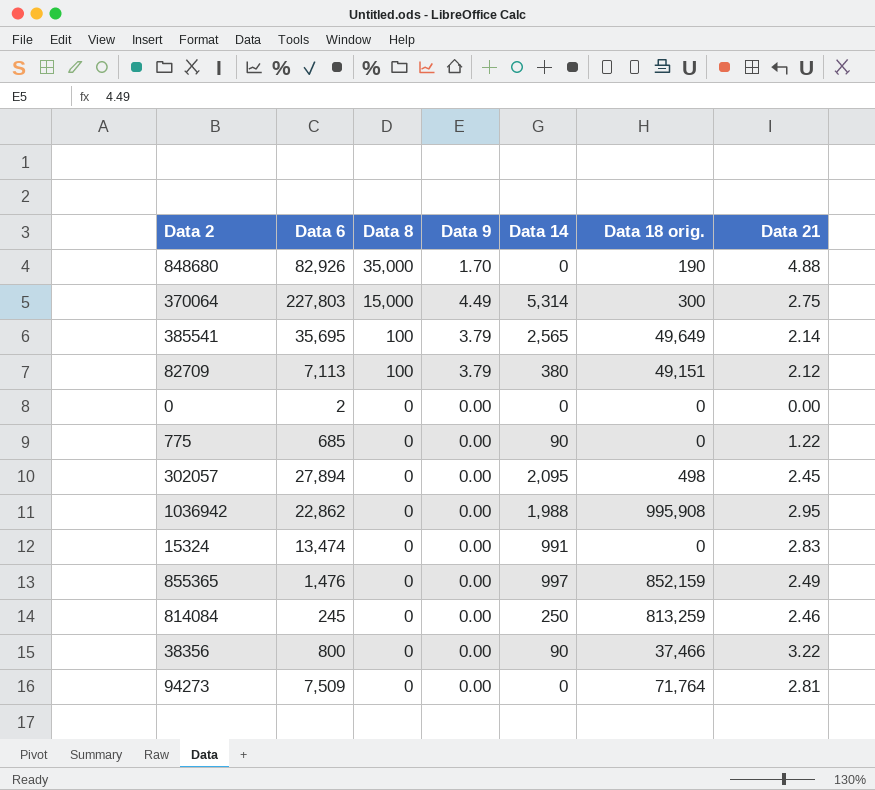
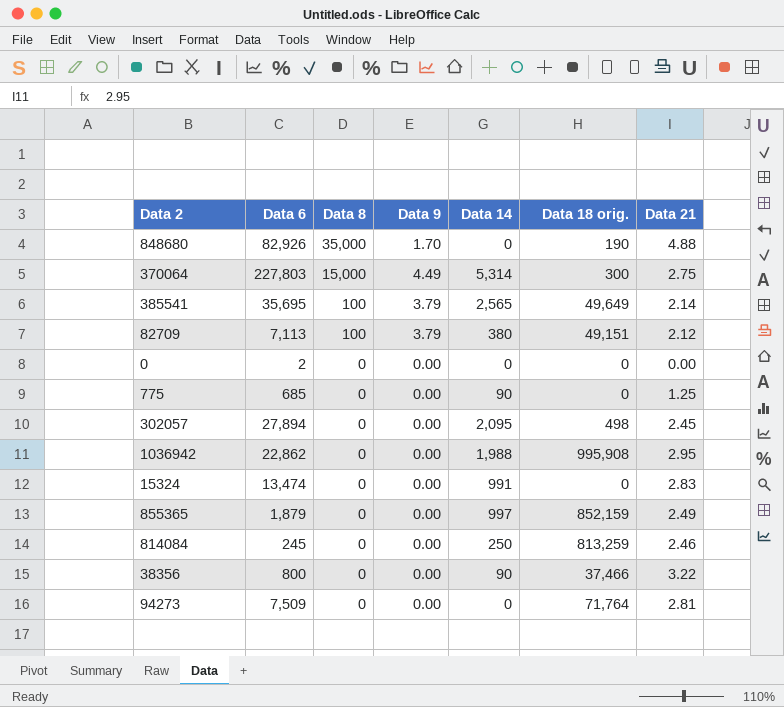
775 | Data 21: 1.22 -> 1.25
855365 | Data 6: 1,476 -> 1,879

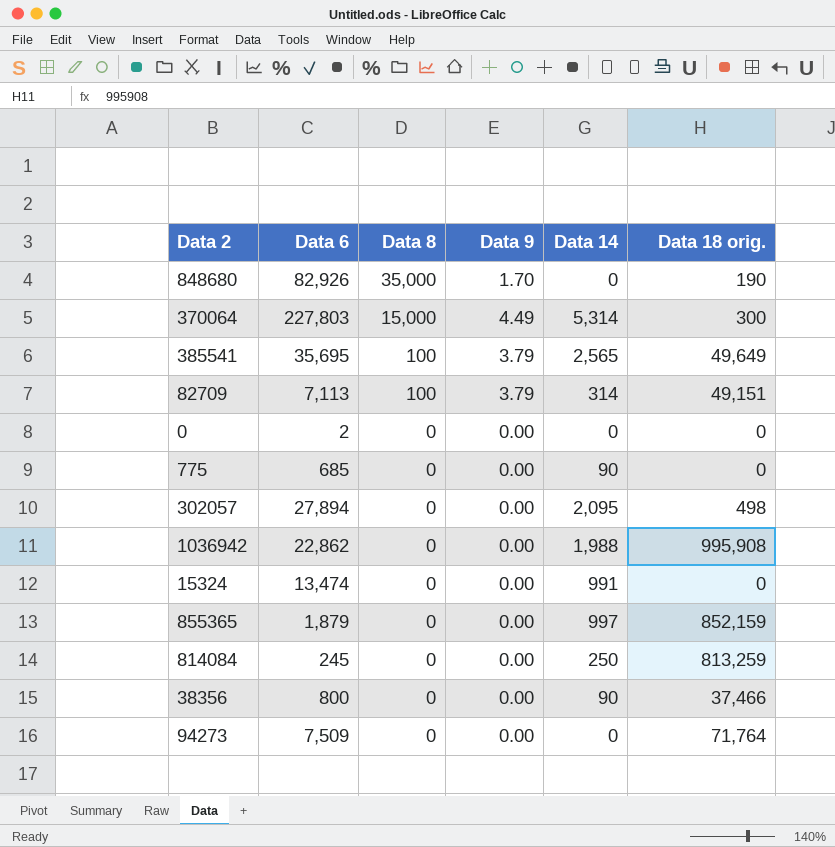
column Data 21 | position: 7 -> none
82709 | Data 14: 380 -> 314

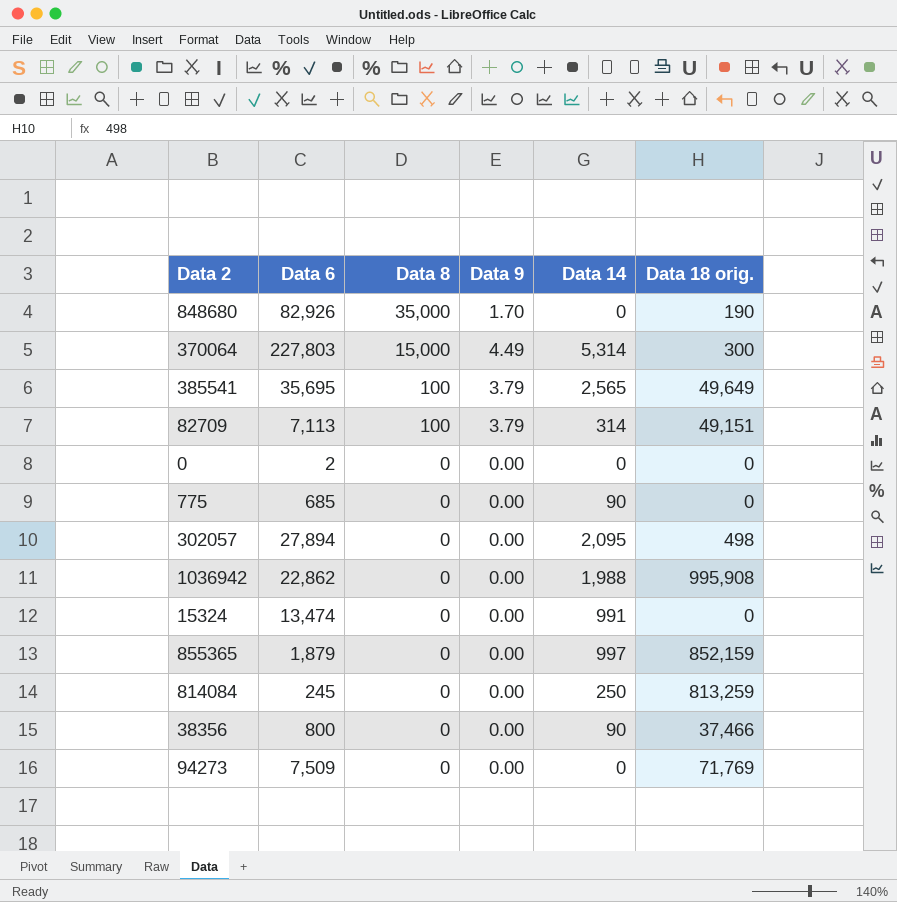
94273 | Data 18 orig.: 71,764 -> 71,769

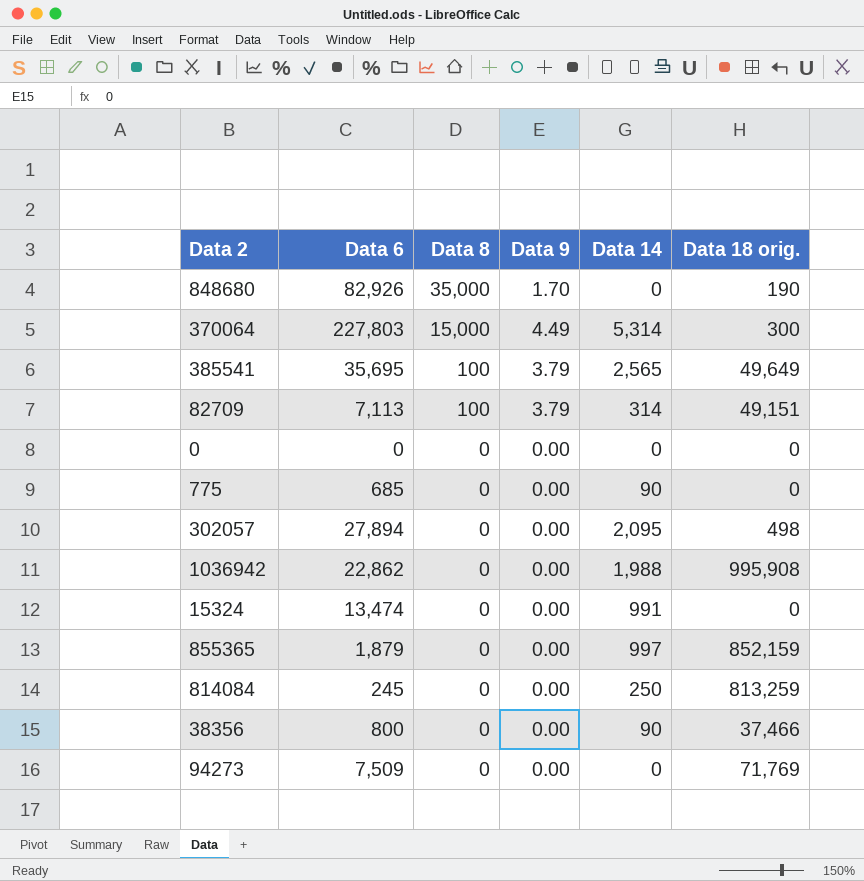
0 | Data 6: 2 -> 0

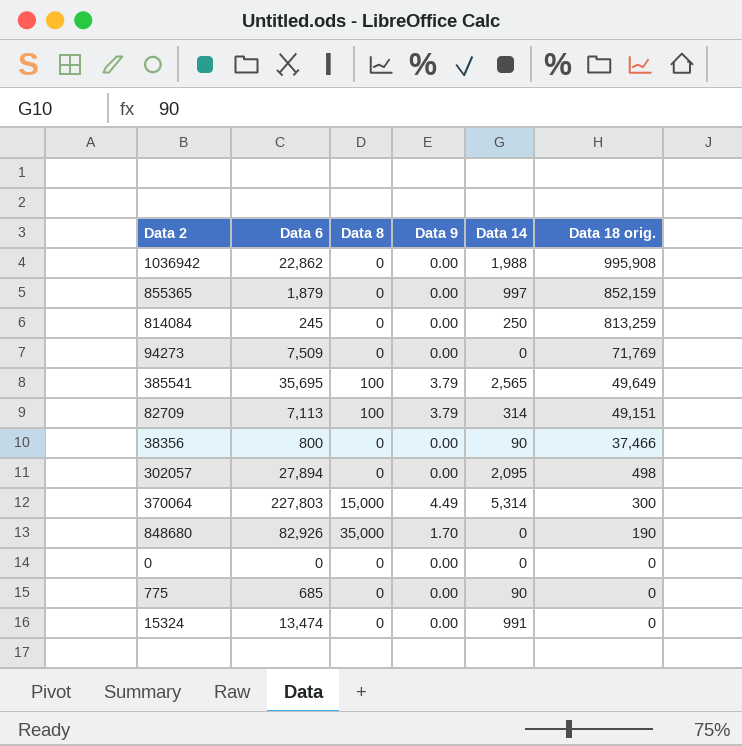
row order: Data 8 descending -> Data 18 orig. descending

